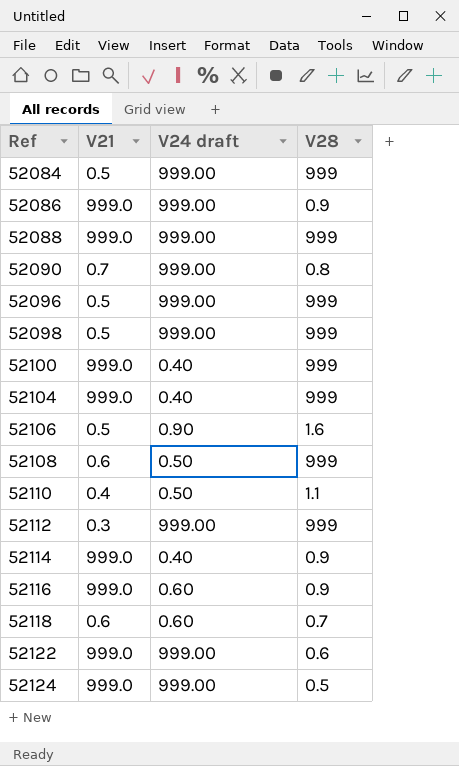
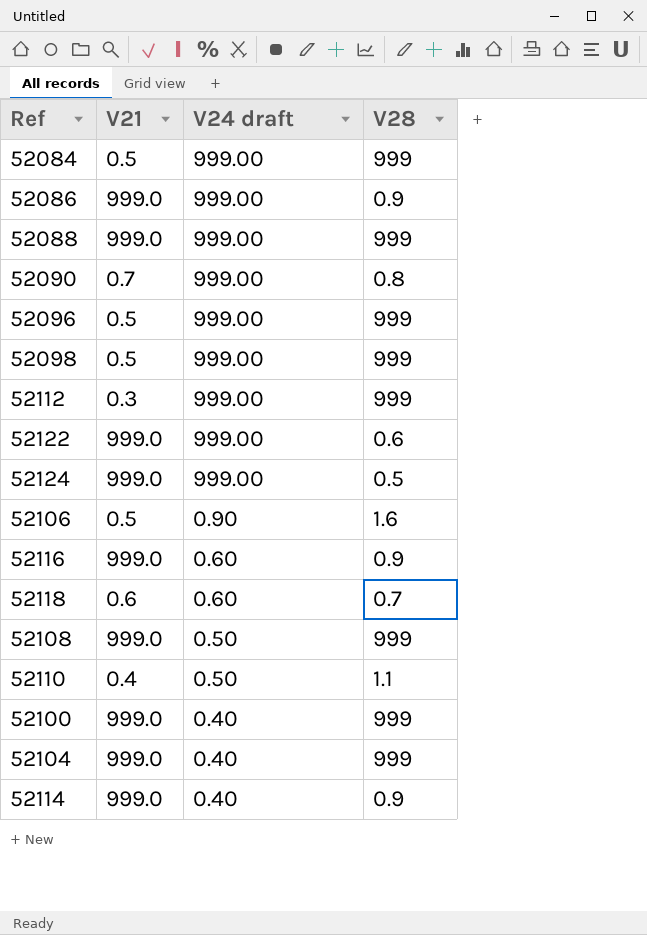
row order: Ref ascending -> V24 draft descending
52108 | V21: 0.6 -> 999.0

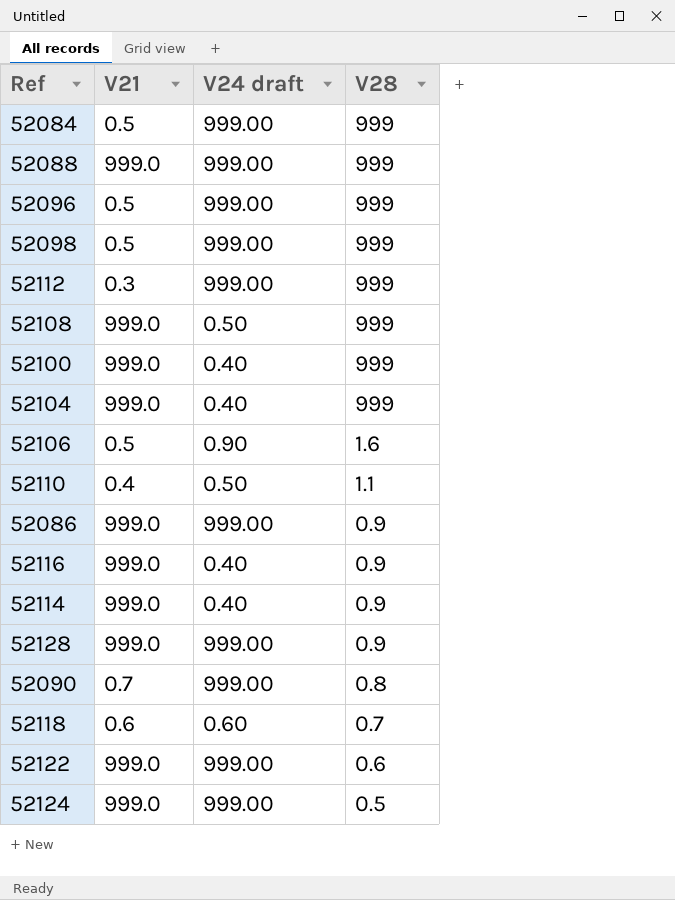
row order: V24 draft descending -> V28 descending
52116 | V24 draft: 0.60 -> 0.40
row 52128: none -> 999.0 | 999.00 | 0.9

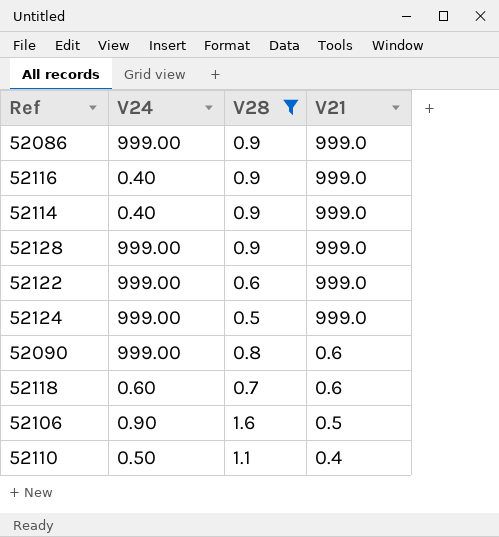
filter: none -> V28 != 999
row order: V28 descending -> V21 descending
column name: V24 draft -> V24
column V21 | position: 2 -> 4
52090 | V21: 0.7 -> 0.6

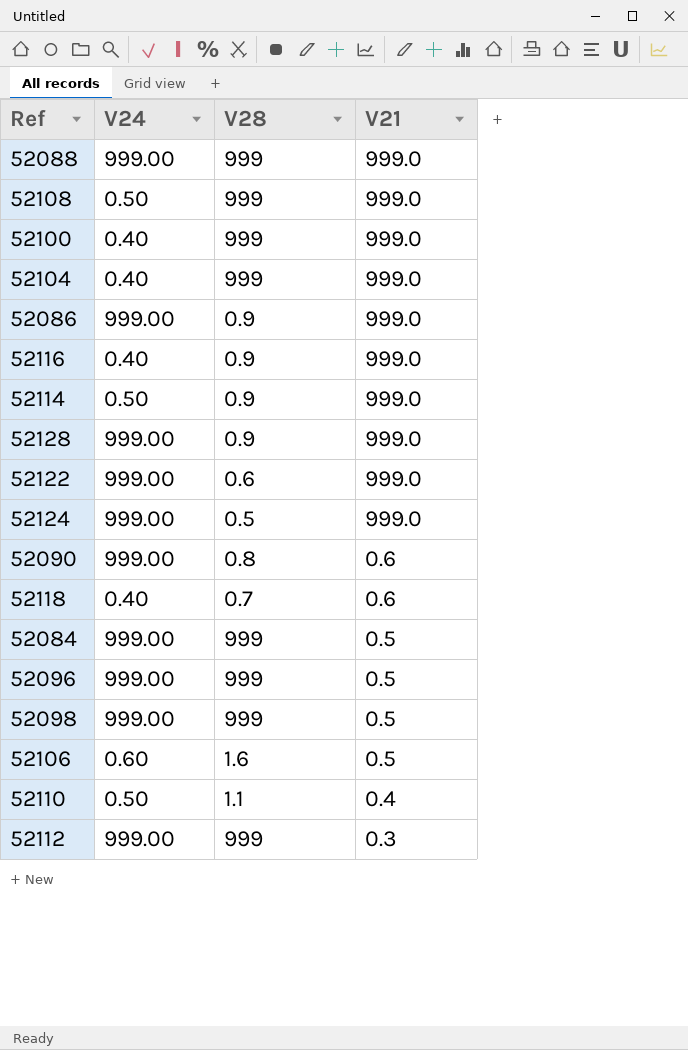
filter: V28 != 999 -> none
52114 | V24: 0.40 -> 0.50
52118 | V24: 0.60 -> 0.40
52106 | V24: 0.90 -> 0.60

